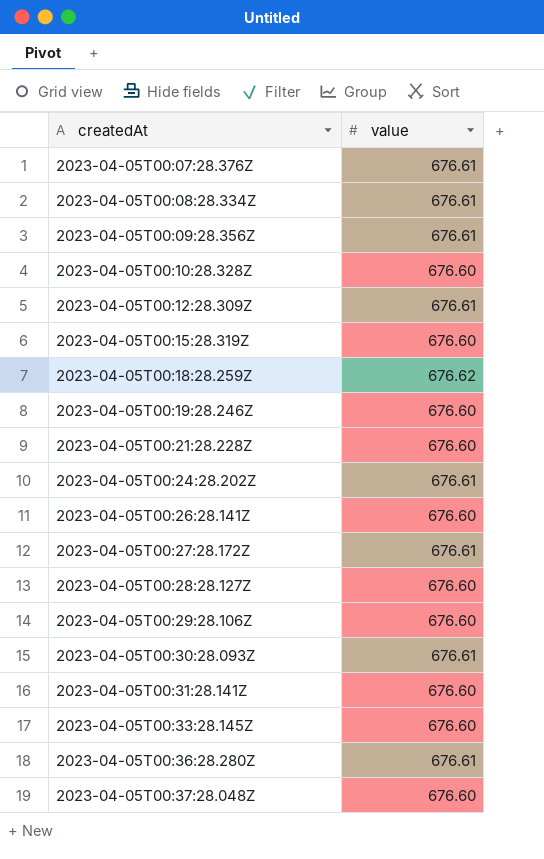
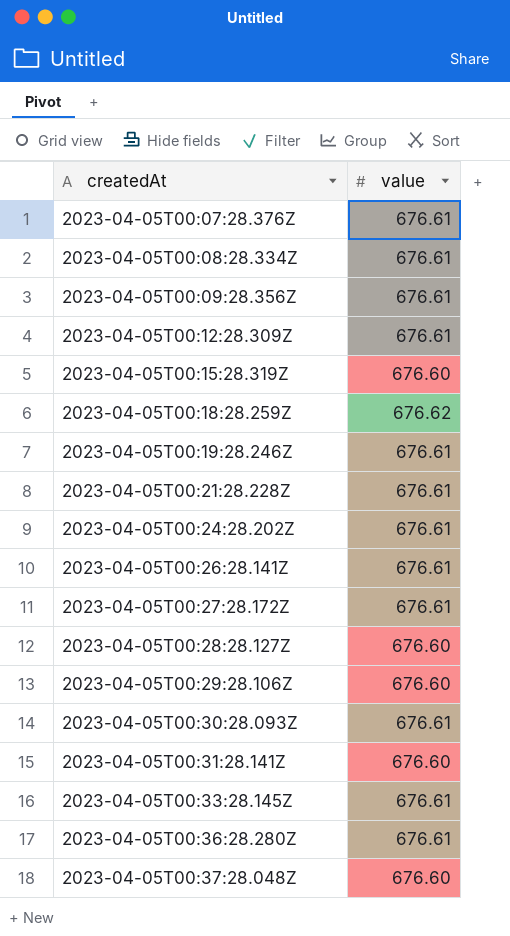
row 2023-04-05T00:10:28.328Z: 676.60 -> none
2023-04-05T00:19:28.246Z | value: 676.60 -> 676.61
2023-04-05T00:21:28.228Z | value: 676.60 -> 676.61
2023-04-05T00:26:28.141Z | value: 676.60 -> 676.61
2023-04-05T00:33:28.145Z | value: 676.60 -> 676.61

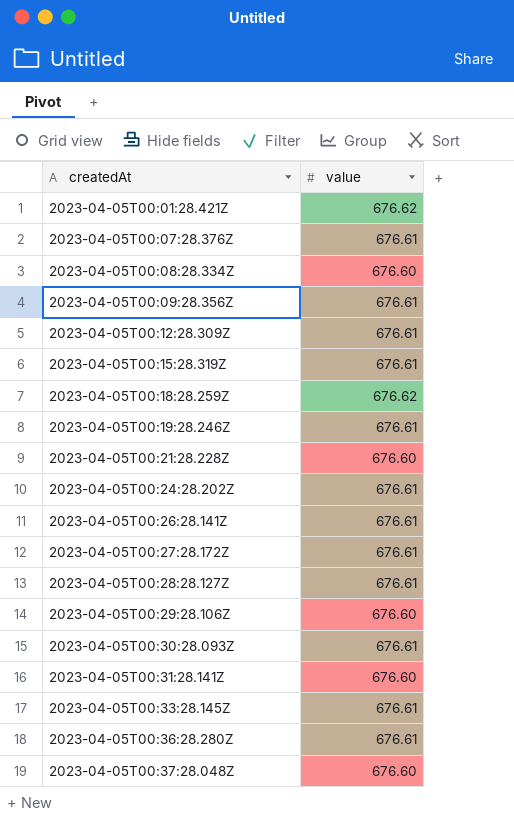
row 2023-04-05T00:01:28.421Z: none -> 676.62
2023-04-05T00:08:28.334Z | value: 676.61 -> 676.60
2023-04-05T00:15:28.319Z | value: 676.60 -> 676.61
2023-04-05T00:21:28.228Z | value: 676.61 -> 676.60
2023-04-05T00:28:28.127Z | value: 676.60 -> 676.61

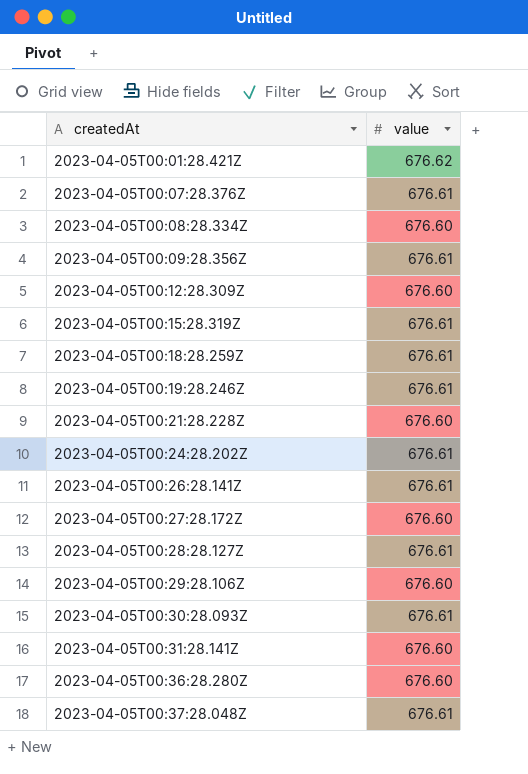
row 2023-04-05T00:33:28.145Z: 676.61 -> none
2023-04-05T00:12:28.309Z | value: 676.61 -> 676.60
2023-04-05T00:18:28.259Z | value: 676.62 -> 676.61
2023-04-05T00:27:28.172Z | value: 676.61 -> 676.60
2023-04-05T00:36:28.280Z | value: 676.61 -> 676.60
2023-04-05T00:37:28.048Z | value: 676.60 -> 676.61

